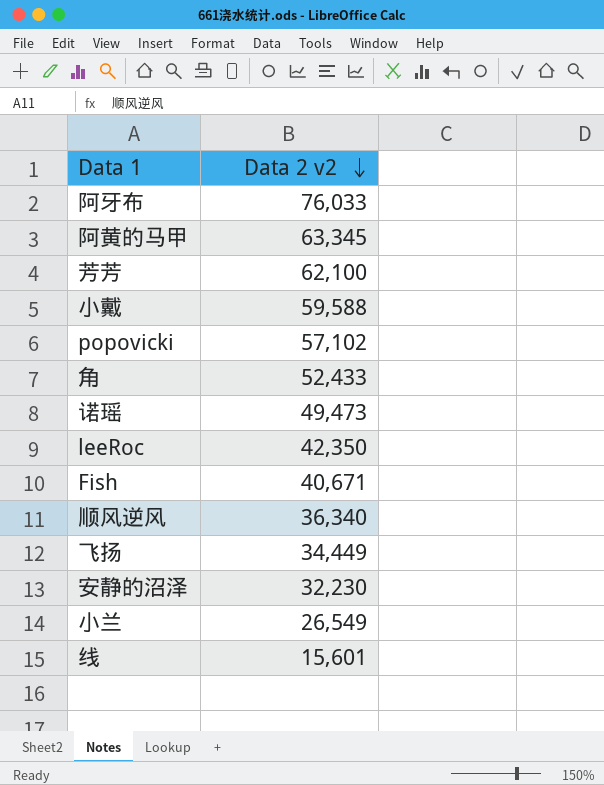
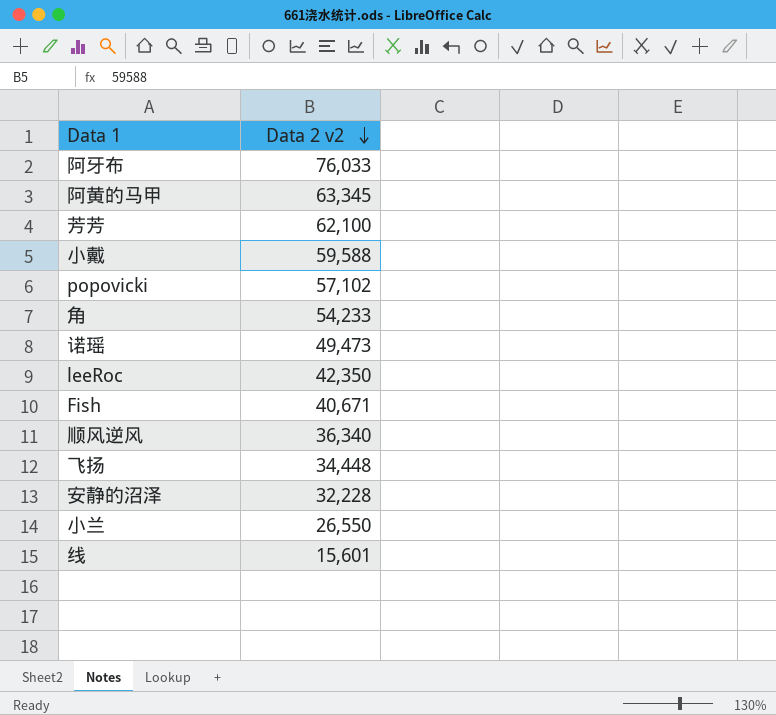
角 | Data 2 v2: 52,433 -> 54,233
飞扬 | Data 2 v2: 34,449 -> 34,448
安静的沼泽 | Data 2 v2: 32,230 -> 32,228
小兰 | Data 2 v2: 26,549 -> 26,550

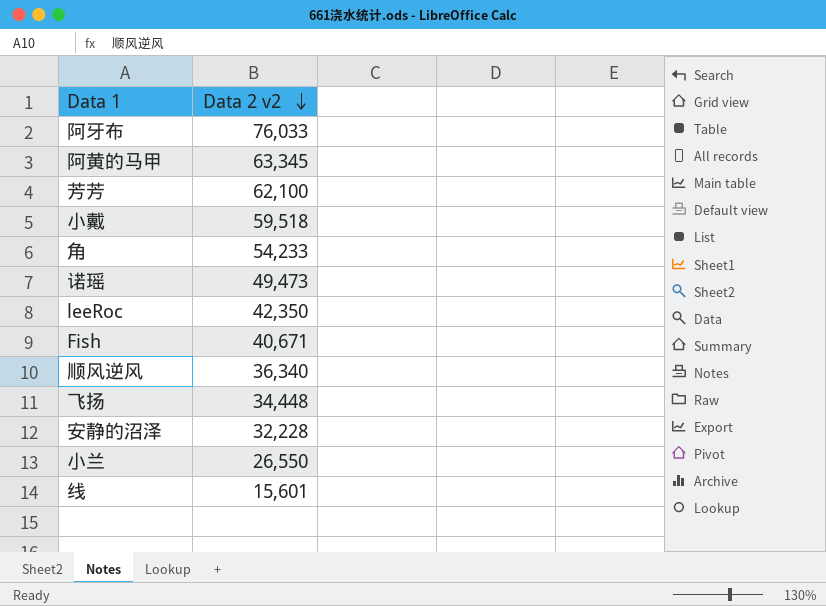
row popovicki: 57,102 -> none
小戴 | Data 2 v2: 59,588 -> 59,518

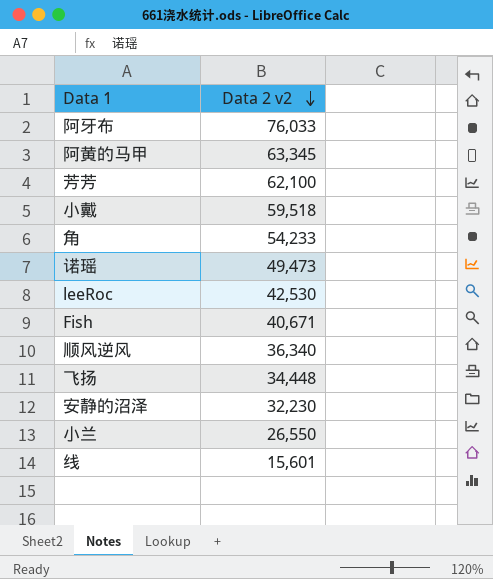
leeRoc | Data 2 v2: 42,350 -> 42,530
安静的沼泽 | Data 2 v2: 32,228 -> 32,230

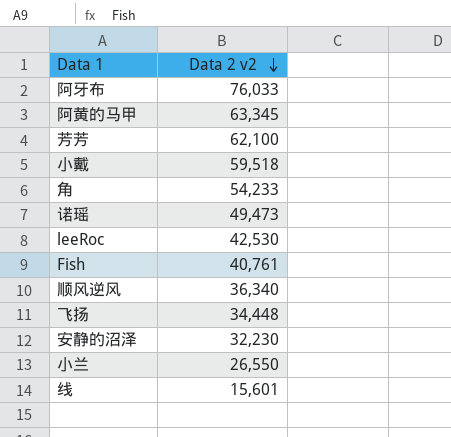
Fish | Data 2 v2: 40,671 -> 40,761

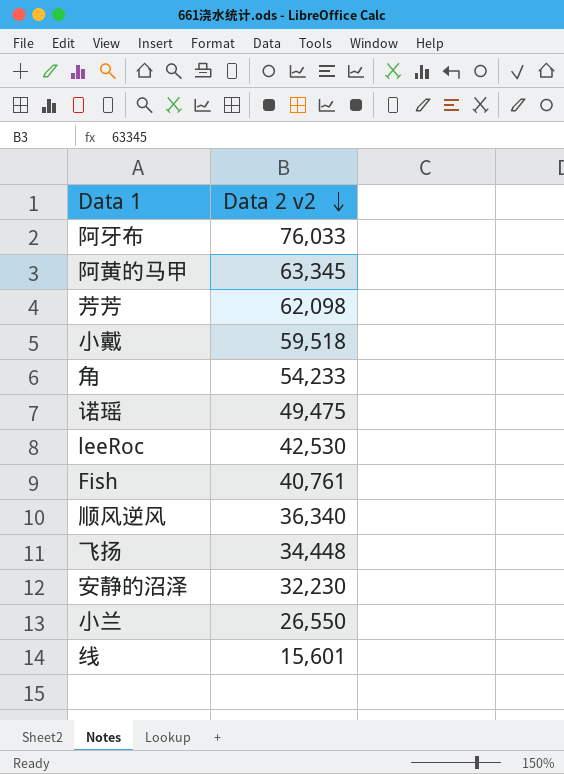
芳芳 | Data 2 v2: 62,100 -> 62,098
诺瑶 | Data 2 v2: 49,473 -> 49,475

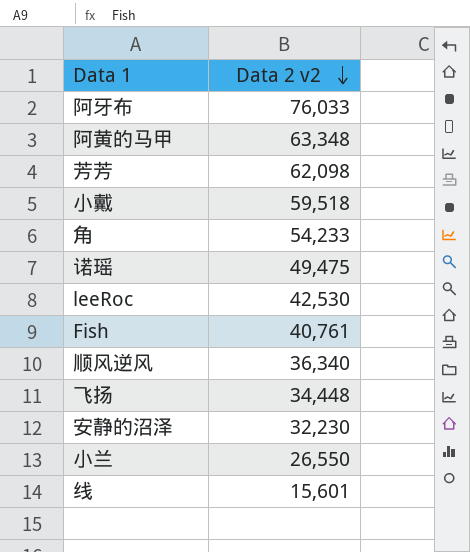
阿黄的马甲 | Data 2 v2: 63,345 -> 63,348

